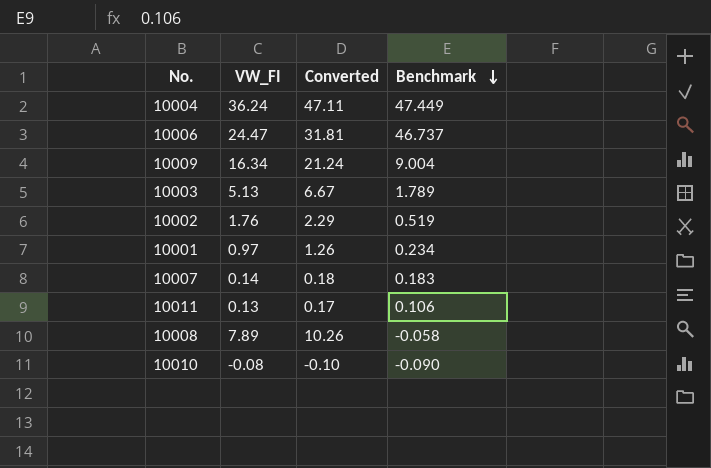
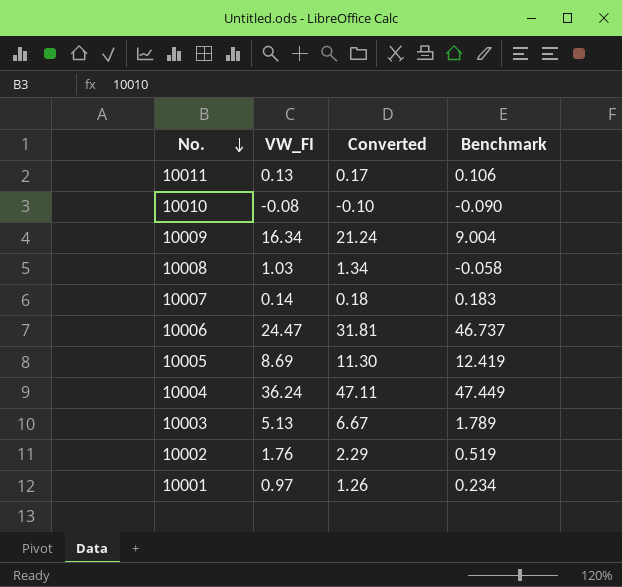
row order: Benchmark descending -> No. descending
10008 | VW_FI: 7.89 -> 1.03
10008 | Converted: 10.26 -> 1.34
row 10005: none -> 8.69 | 11.30 | 12.419

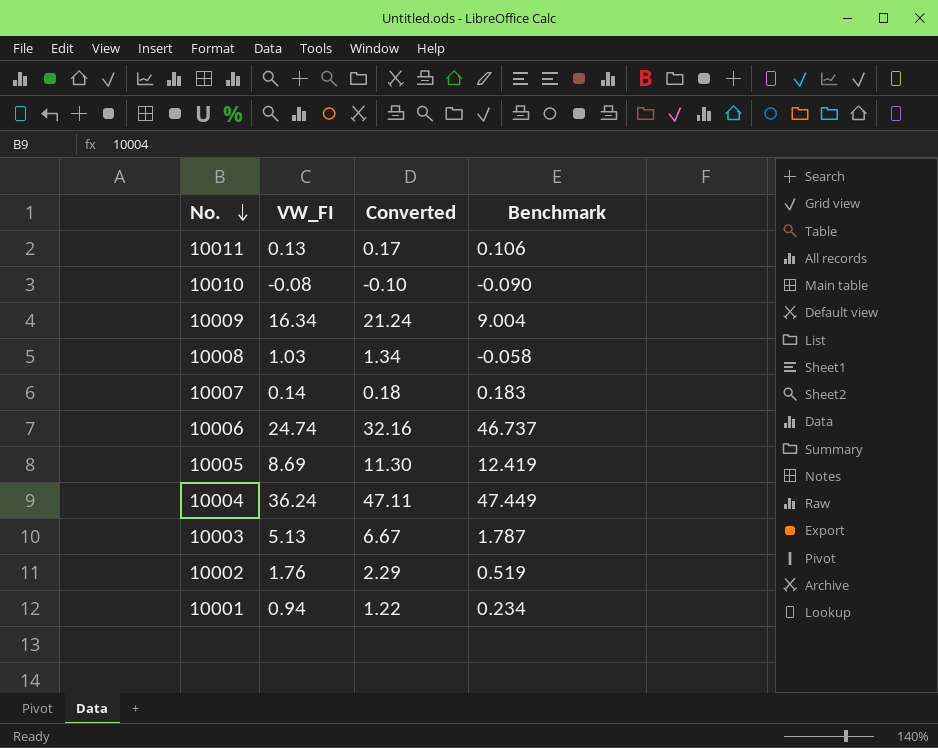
10006 | VW_FI: 24.47 -> 24.74
10006 | Converted: 31.81 -> 32.16
10003 | Benchmark: 1.789 -> 1.787
10001 | VW_FI: 0.97 -> 0.94
10001 | Converted: 1.26 -> 1.22

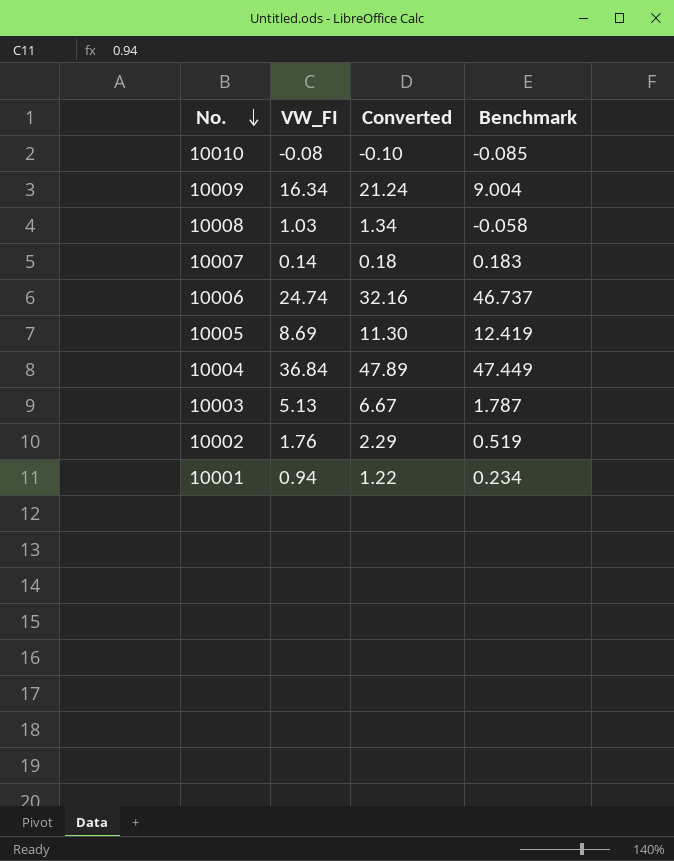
row 10011: 0.13 | 0.17 | 0.106 -> none
10010 | Benchmark: -0.090 -> -0.085
10004 | VW_FI: 36.24 -> 36.84
10004 | Converted: 47.11 -> 47.89

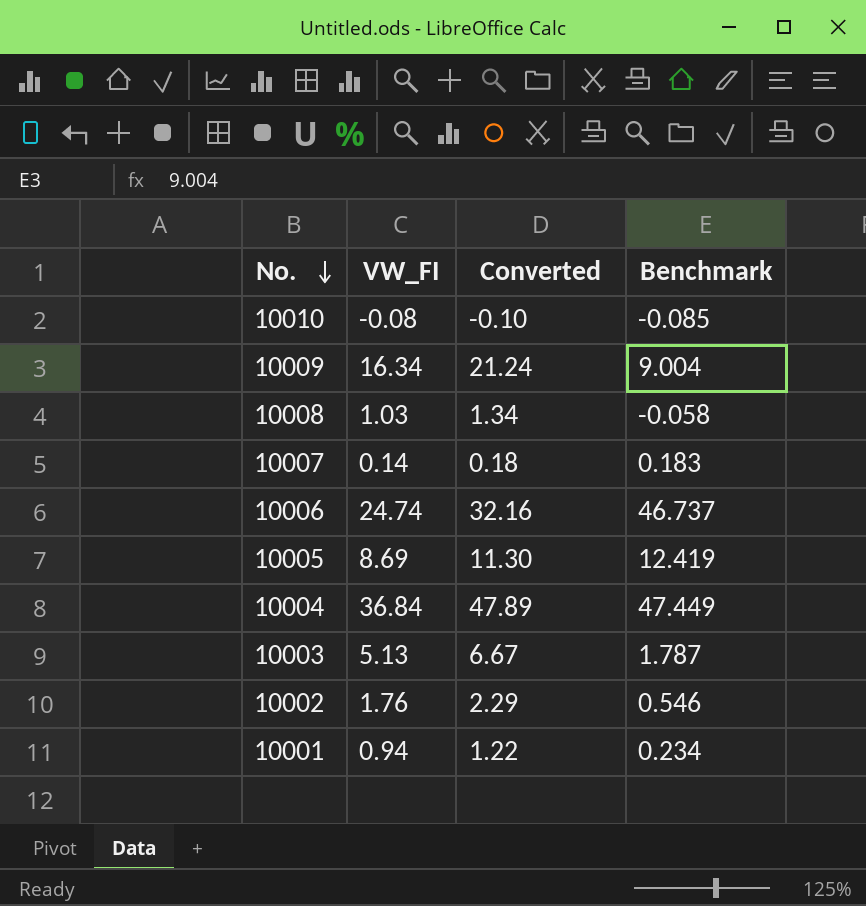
10002 | Benchmark: 0.519 -> 0.546

